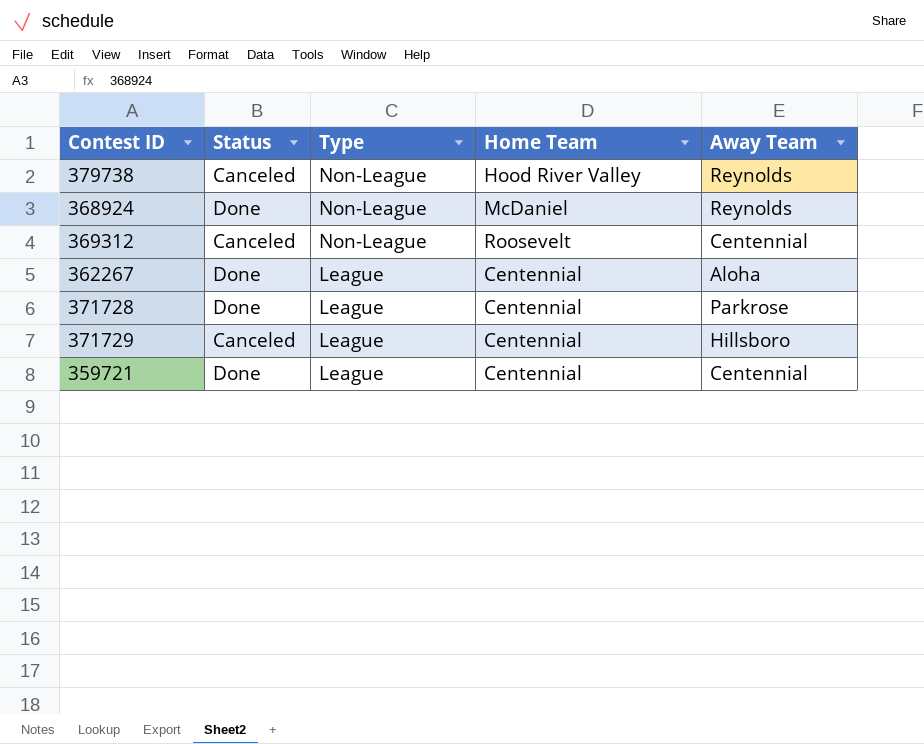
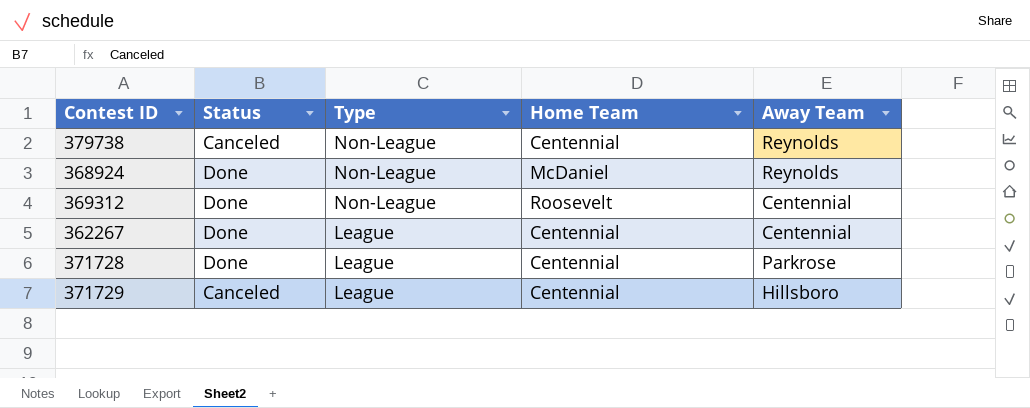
row 359721: Done | League | Centennial | Centennial -> none
379738 | Home Team: Hood River Valley -> Centennial
369312 | Status: Canceled -> Done
362267 | Away Team: Aloha -> Centennial

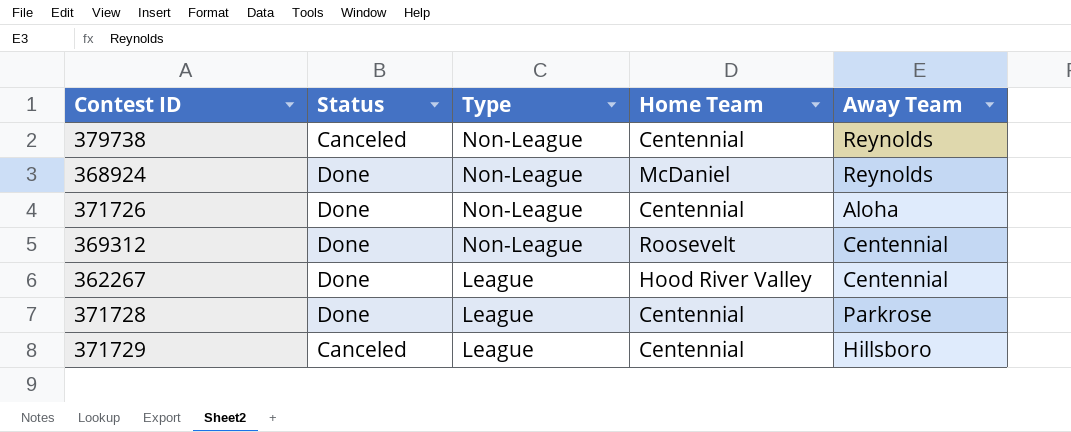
row 371726: none -> Done | Non-League | Centennial | Aloha
362267 | Home Team: Centennial -> Hood River Valley

